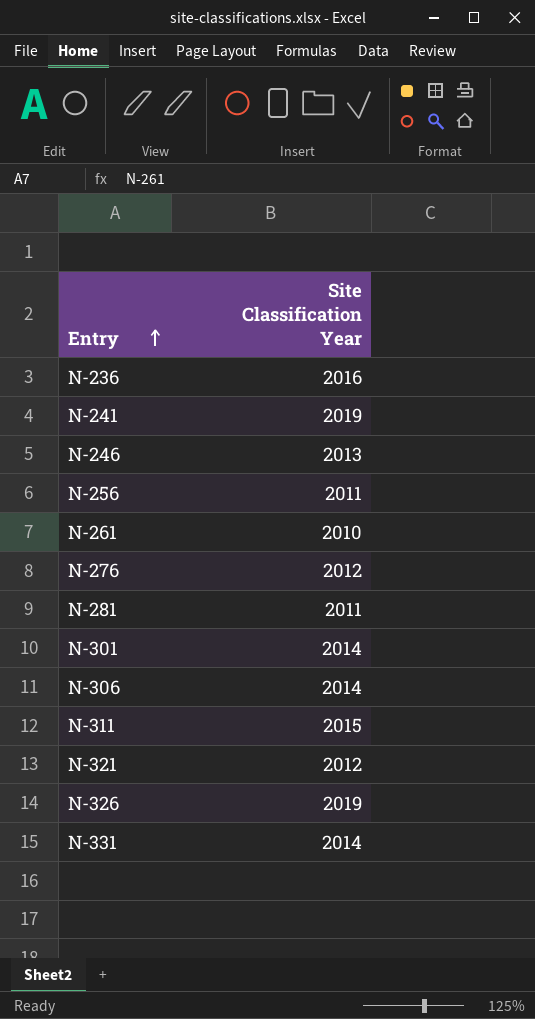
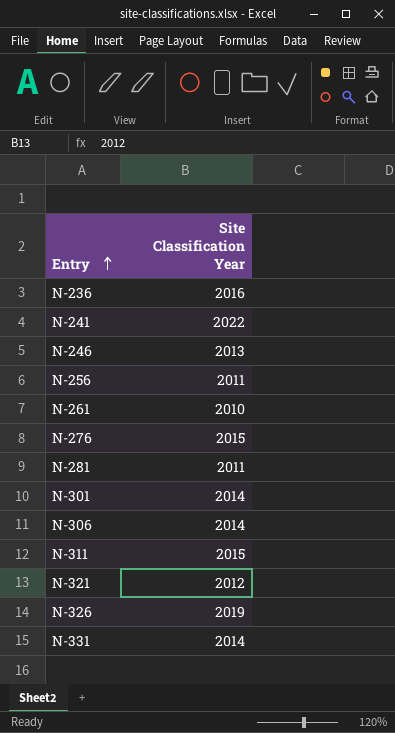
N-241 | Site Classification Year: 2019 -> 2022
N-276 | Site Classification Year: 2012 -> 2015

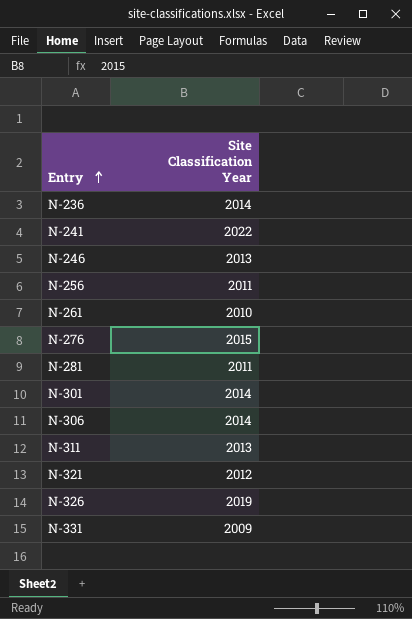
N-236 | Site Classification Year: 2016 -> 2014
N-311 | Site Classification Year: 2015 -> 2013
N-331 | Site Classification Year: 2014 -> 2009

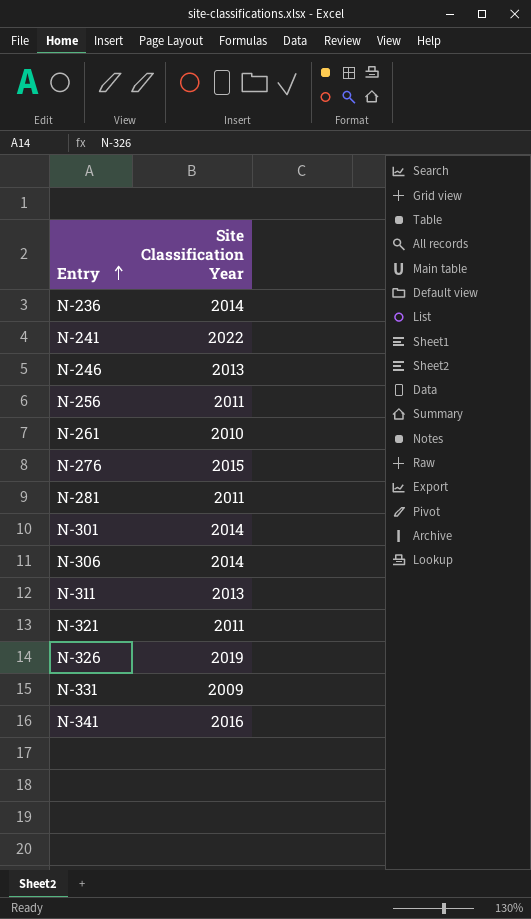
N-321 | Site Classification Year: 2012 -> 2011
row N-341: none -> 2016

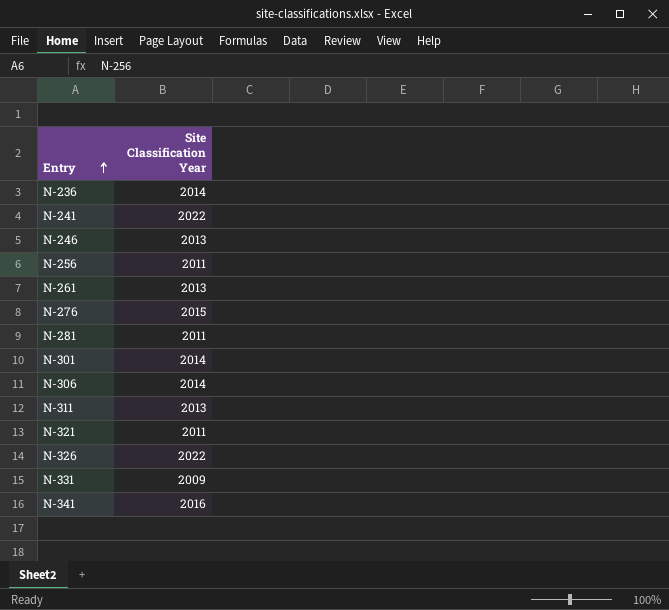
N-261 | Site Classification Year: 2010 -> 2013
N-326 | Site Classification Year: 2019 -> 2022

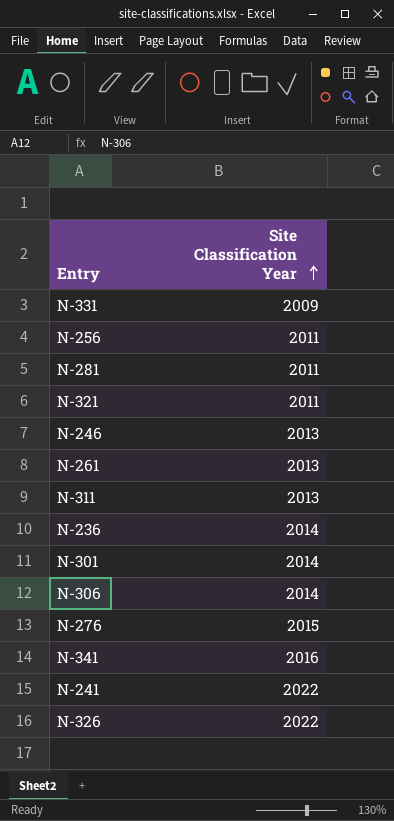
row order: Entry ascending -> Site Classification Year ascending

